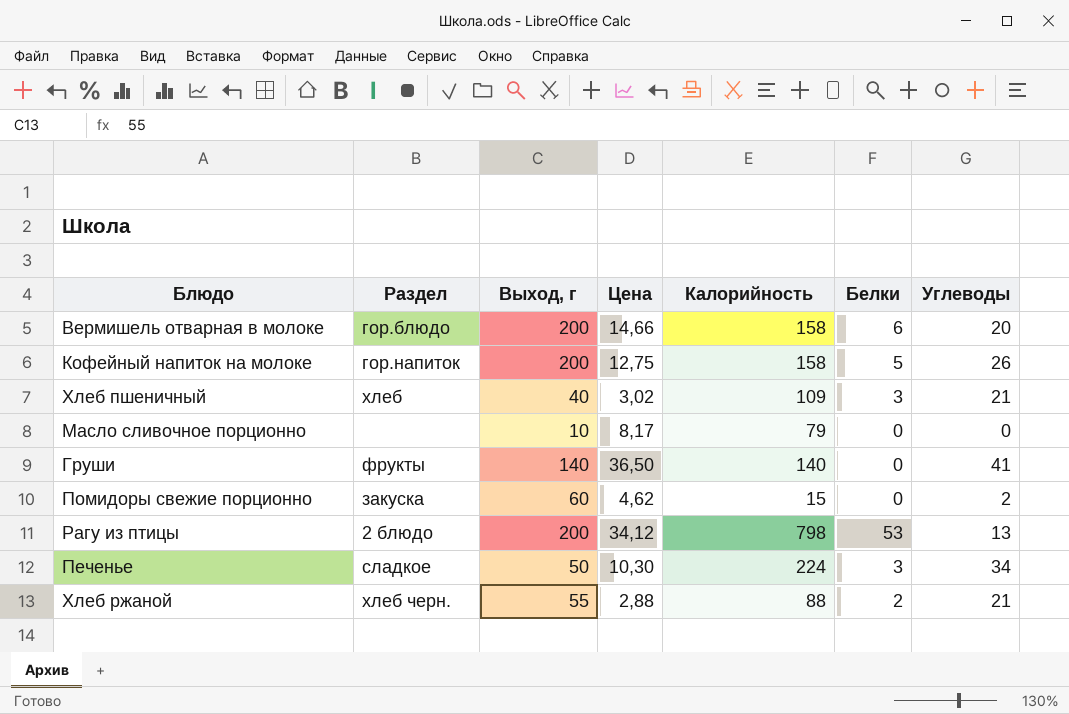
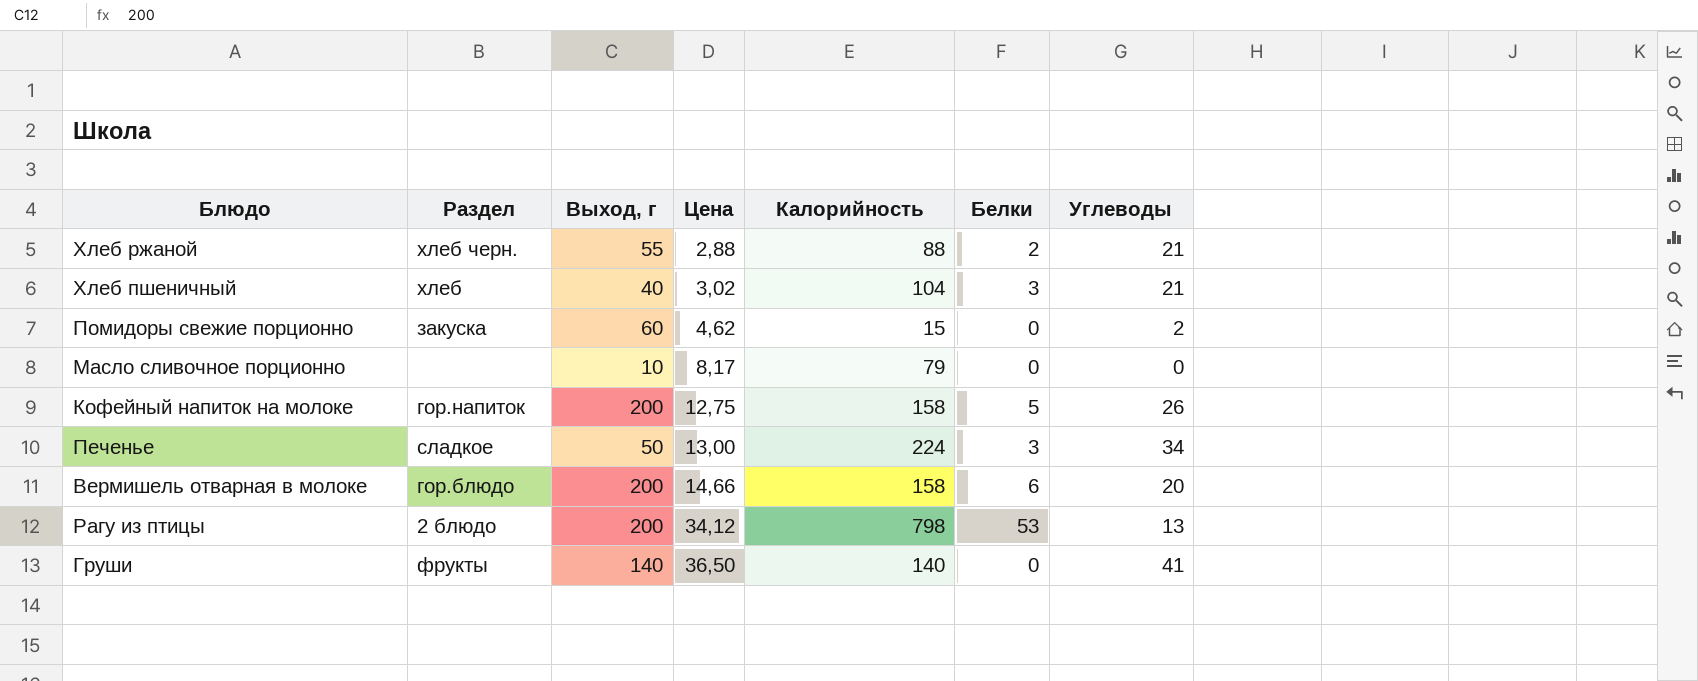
row order: none -> Цена ascending
Хлеб пшеничный | Калорийность: 109 -> 104
Печенье | Цена: 10,30 -> 13,00

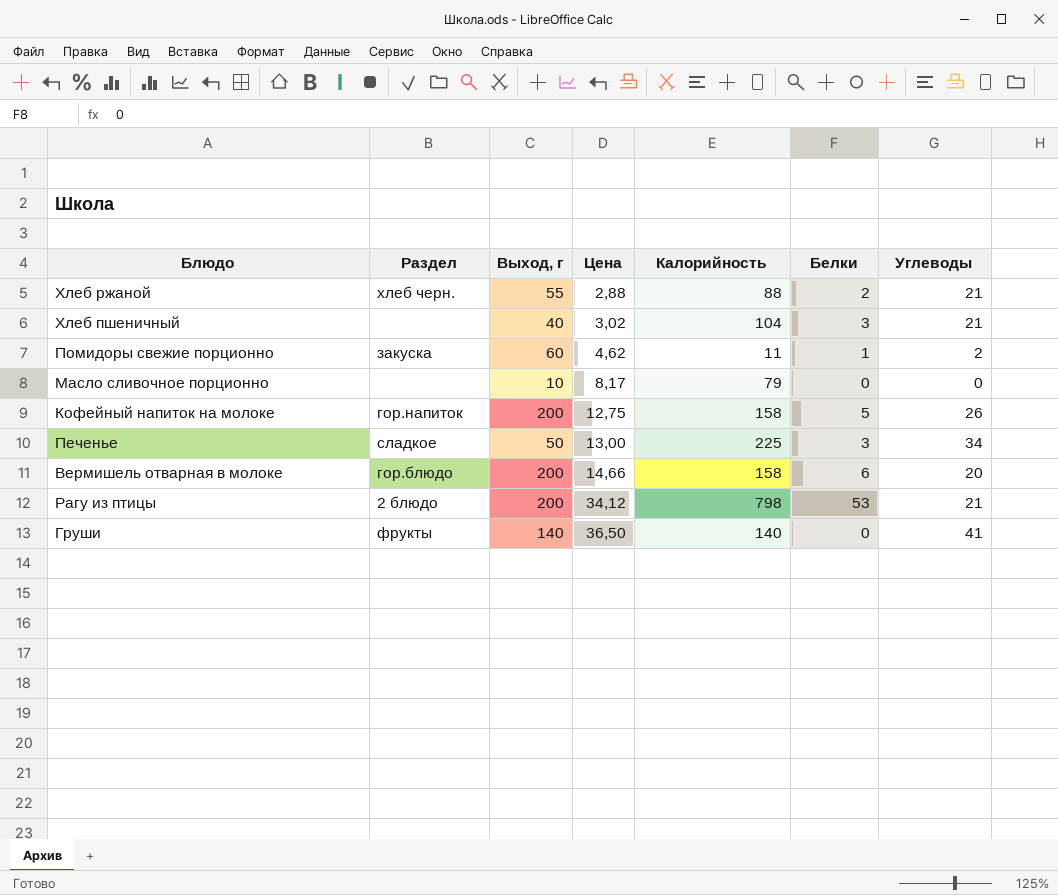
Хлеб пшеничный | Раздел: хлеб -> none
Помидоры свежие порционно | Калорийность: 15 -> 11
Помидоры свежие порционно | Белки: 0 -> 1
Печенье | Калорийность: 224 -> 225
Рагу из птицы | Углеводы: 13 -> 21

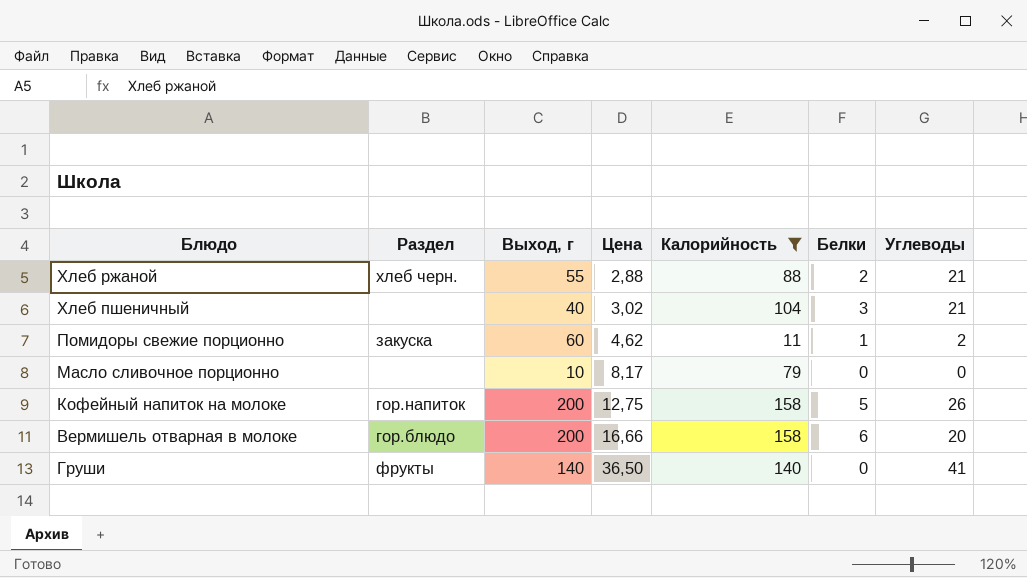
filter: none -> Калорийность <= 158
Вермишель отварная в молоке | Цена: 14,66 -> 16,66

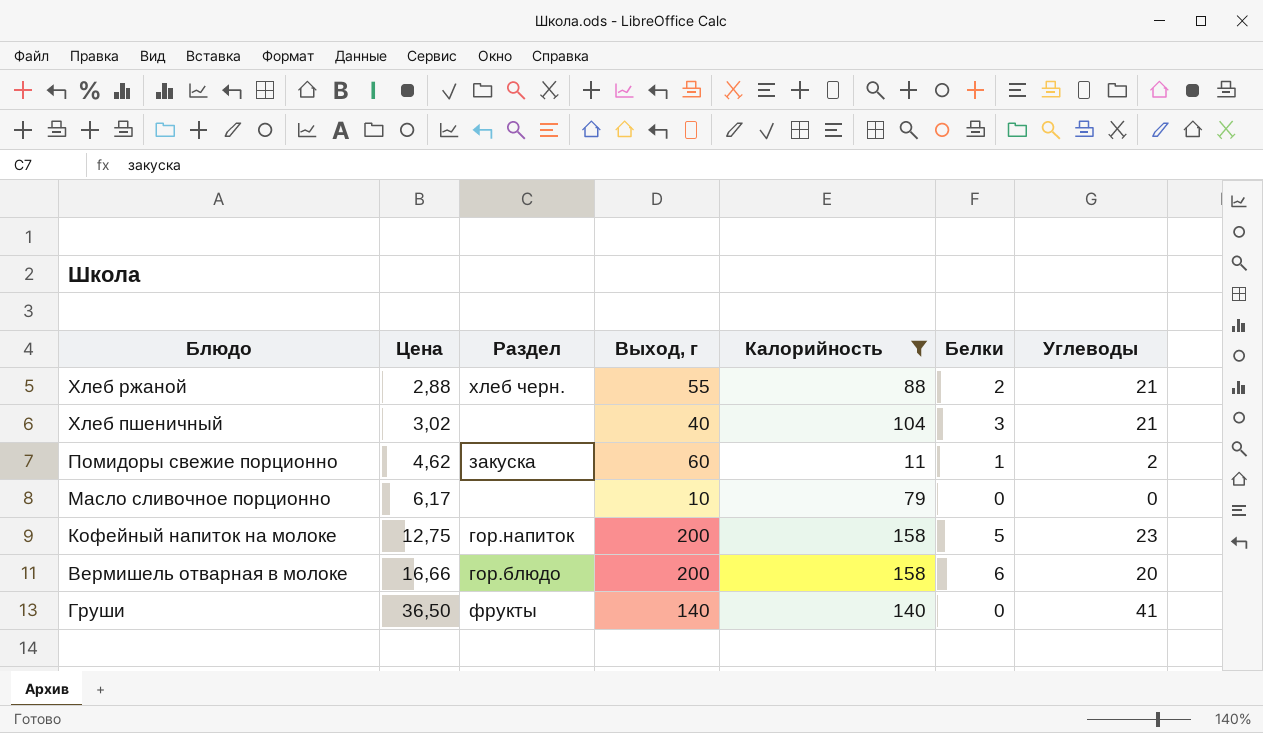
column Цена | position: 4 -> 2
Масло сливочное порционно | Цена: 8,17 -> 6,17
Кофейный напиток на молоке | Углеводы: 26 -> 23

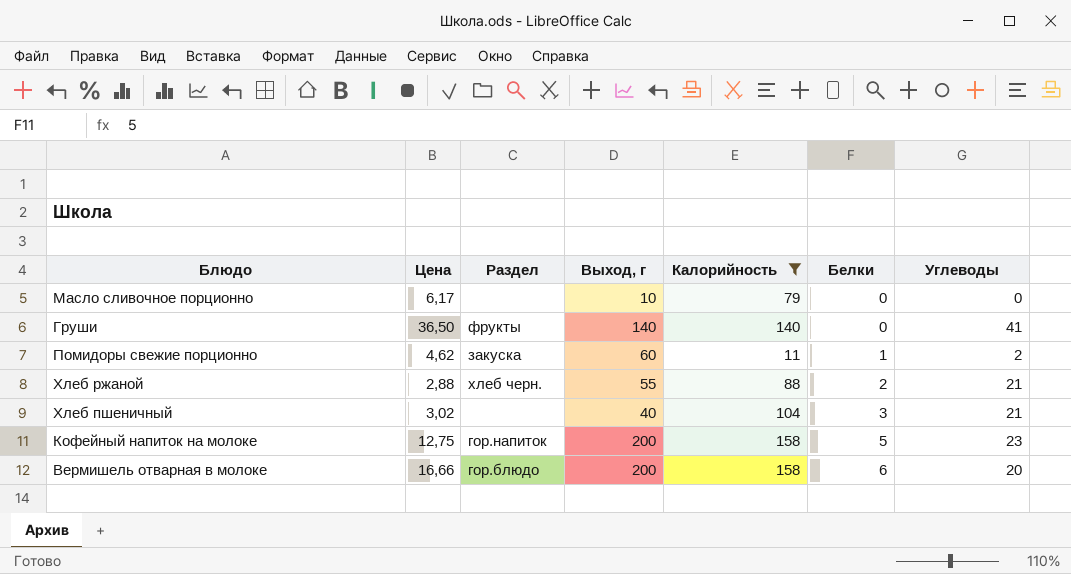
row order: Цена ascending -> Белки ascending

